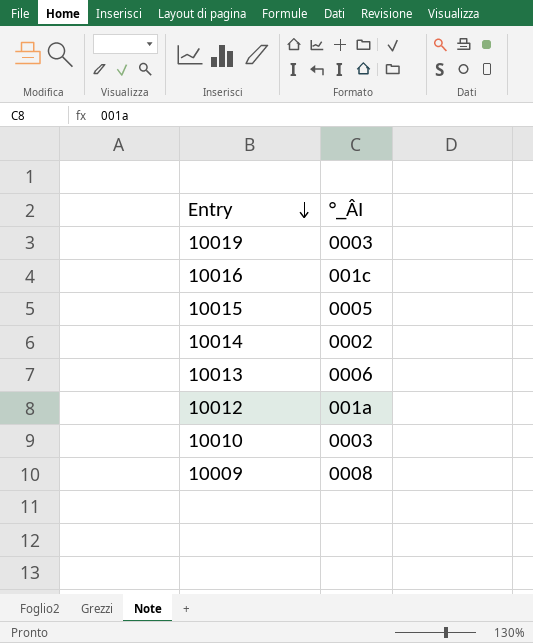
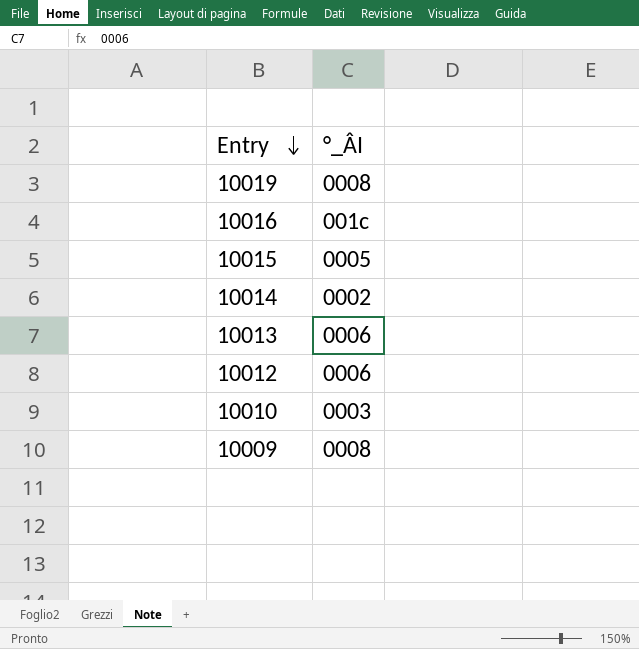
10019 | °_ÂI: 0003 -> 0008
10012 | °_ÂI: 001a -> 0006

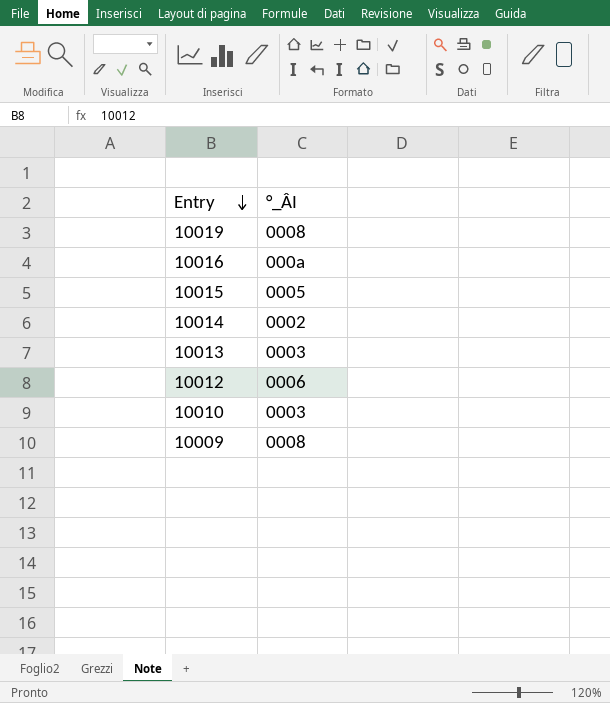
10016 | °_ÂI: 001c -> 000a
10013 | °_ÂI: 0006 -> 0003

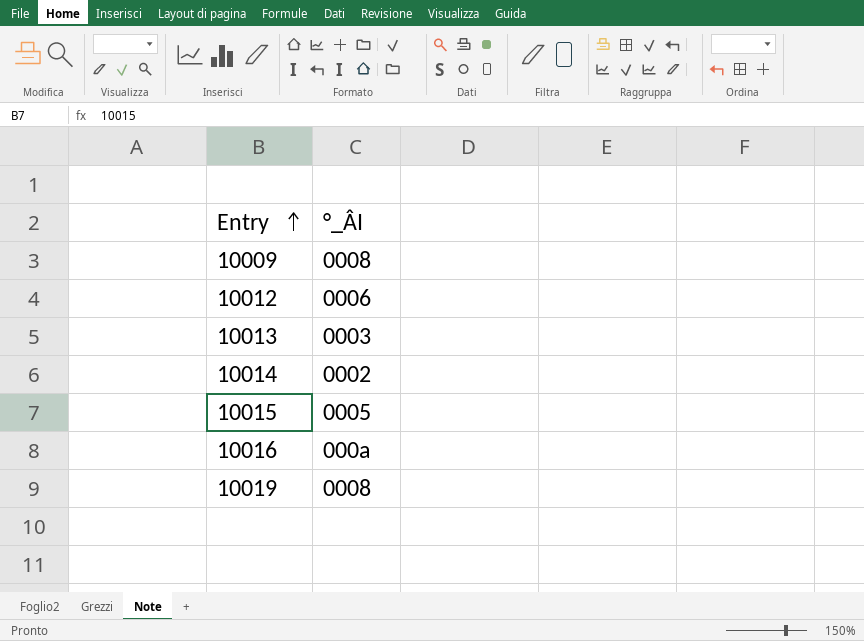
row order: Entry descending -> Entry ascending
row 10010: 0003 -> none

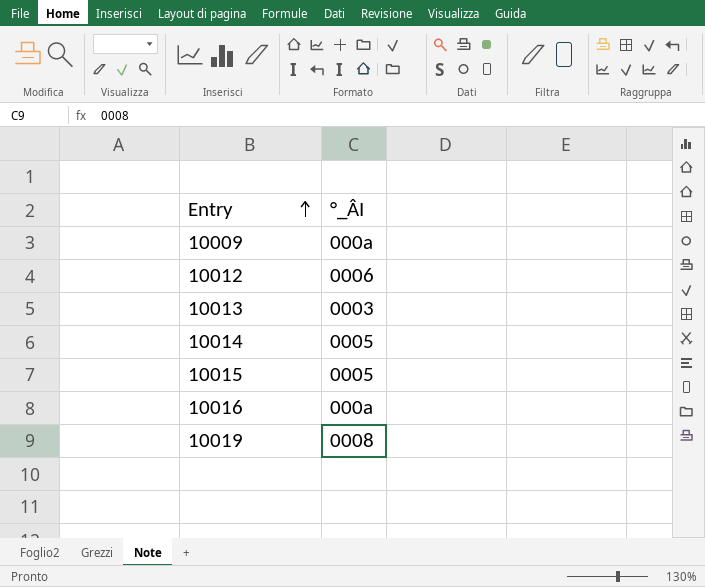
10009 | °_ÂI: 0008 -> 000a
10014 | °_ÂI: 0002 -> 0005

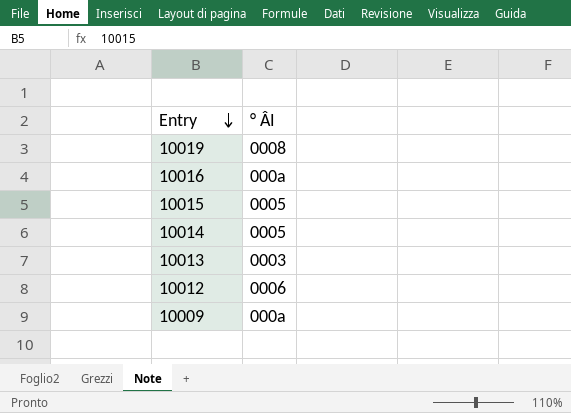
row order: Entry ascending -> Entry descending
column name: °_ÂI -> ° ÂI

